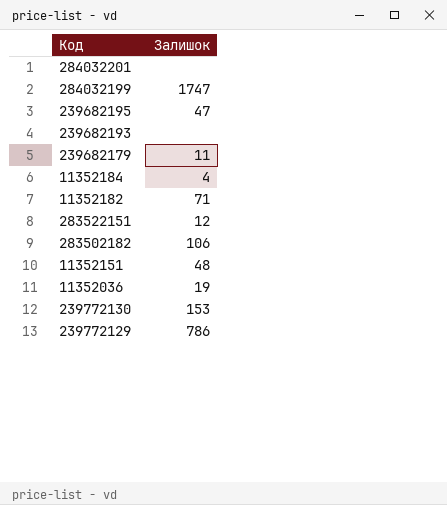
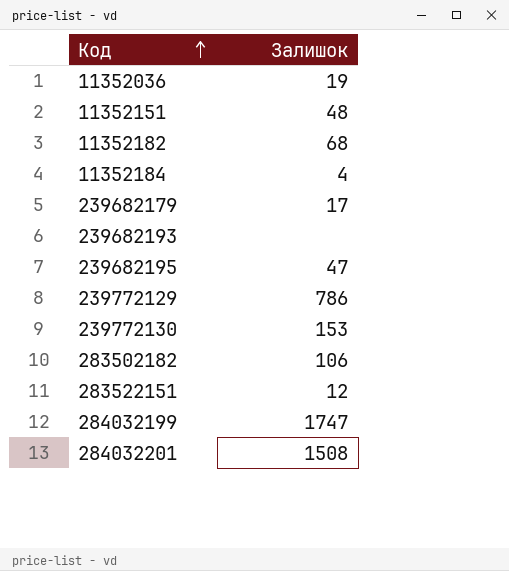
row order: none -> Код ascending
11352182 | Залишок: 71 -> 68
239682179 | Залишок: 11 -> 17
284032201 | Залишок: none -> 1508

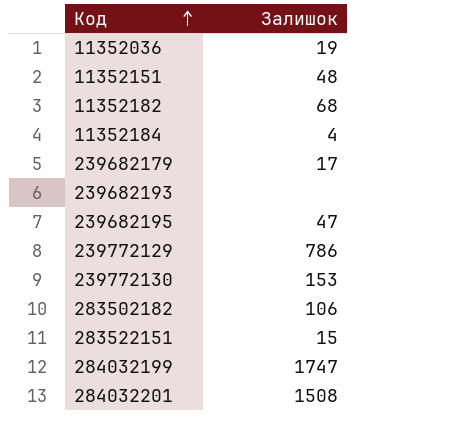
283522151 | Залишок: 12 -> 15

